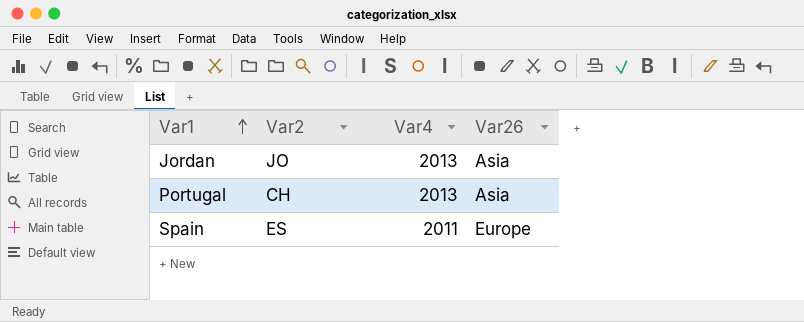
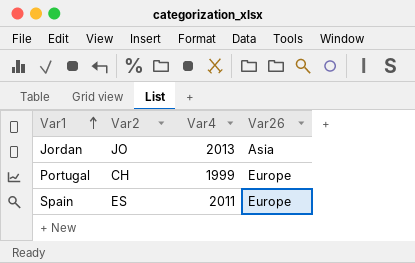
Portugal | Var4: 2013 -> 1999
Portugal | Var26: Asia -> Europe

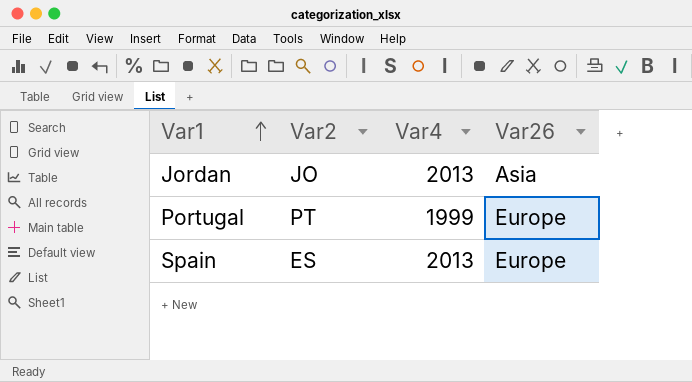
Portugal | Var2: CH -> PT
Spain | Var4: 2011 -> 2013

